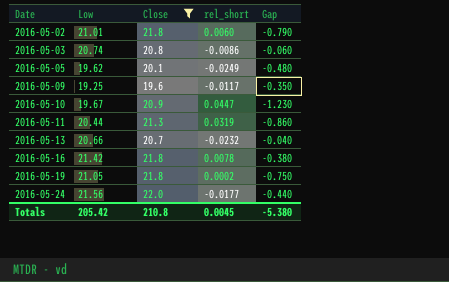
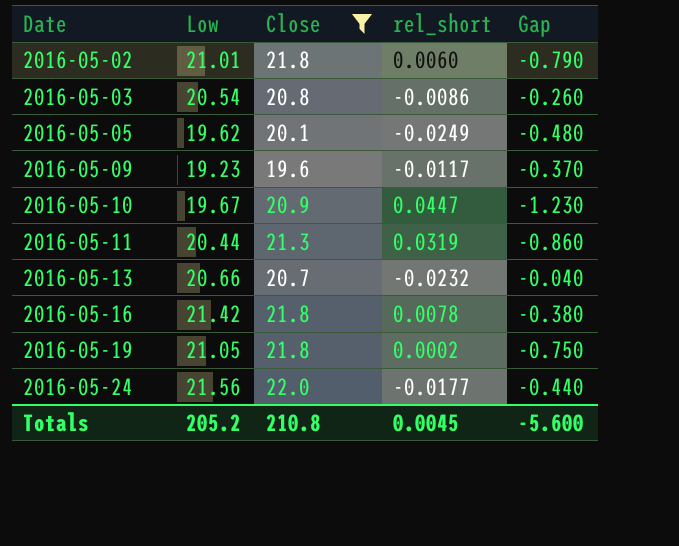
2016-05-03 | Low: 20.74 -> 20.54
2016-05-03 | Gap: -0.060 -> -0.260
2016-05-09 | Low: 19.25 -> 19.23
2016-05-09 | Gap: -0.350 -> -0.370
Totals | Low: 205.42 -> 205.2
Totals | Gap: -5.380 -> -5.600

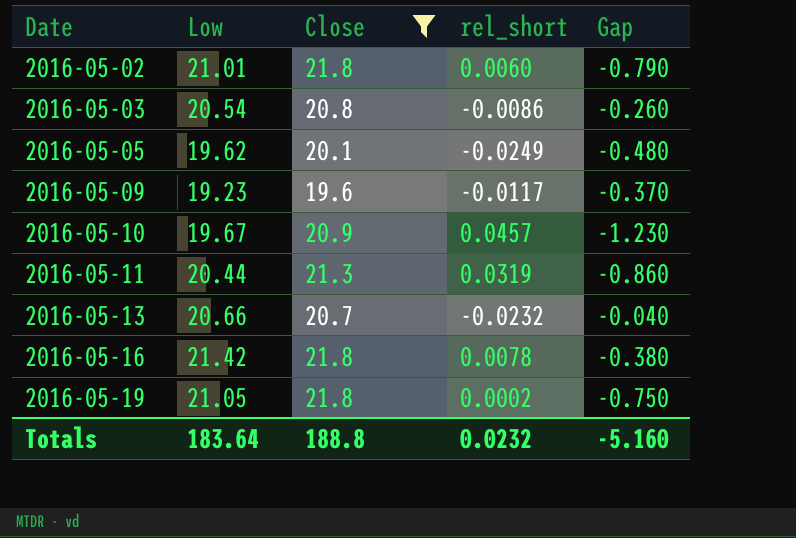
row 2016-05-24: 21.56 | 22.0 | -0.0177 | -0.440 -> none
2016-05-10 | rel_short: 0.0447 -> 0.0457
Totals | Low: 205.2 -> 183.64
Totals | Close: 210.8 -> 188.8
Totals | rel_short: 0.0045 -> 0.0232
Totals | Gap: -5.600 -> -5.160

